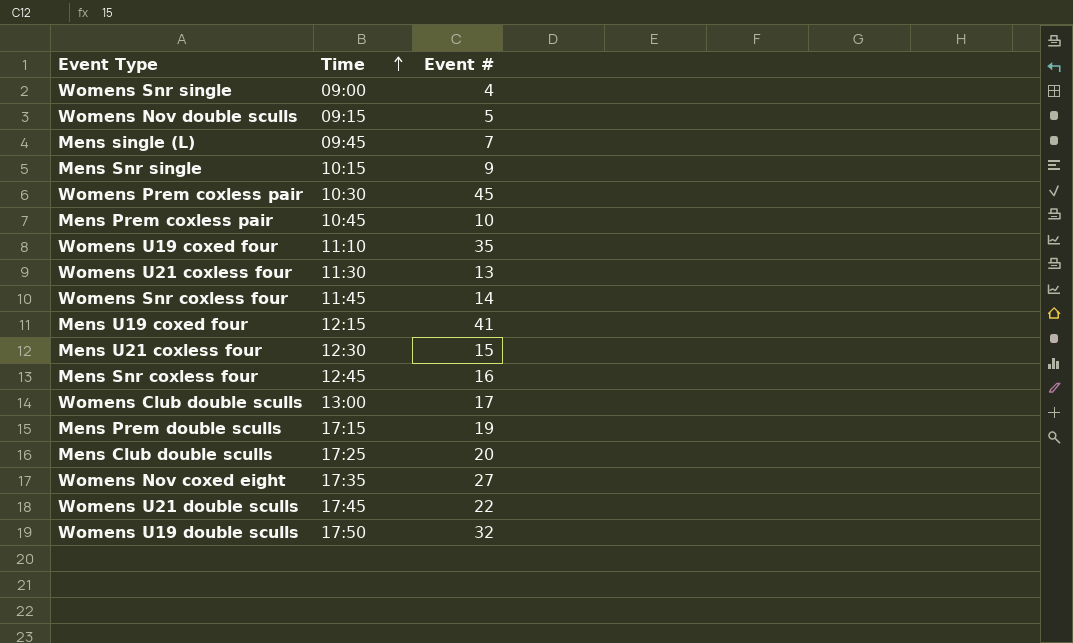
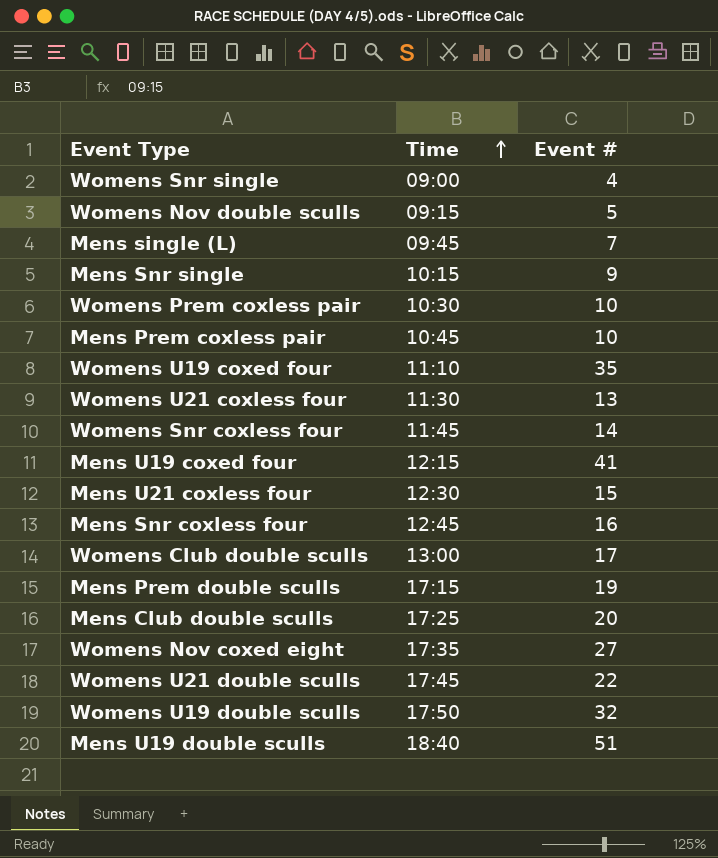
Womens Prem coxless pair | Event #: 45 -> 10
row Mens U19 double sculls: none -> 18:40 | 51

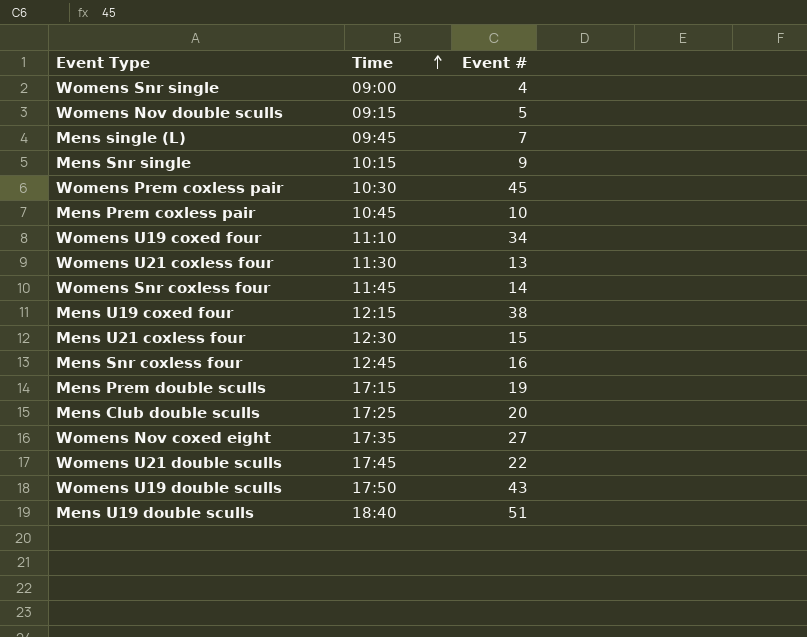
row Womens Club double sculls: 13:00 | 17 -> none
Womens Prem coxless pair | Event #: 10 -> 45
Womens U19 coxed four | Event #: 35 -> 34
Mens U19 coxed four | Event #: 41 -> 38
Womens U19 double sculls | Event #: 32 -> 43

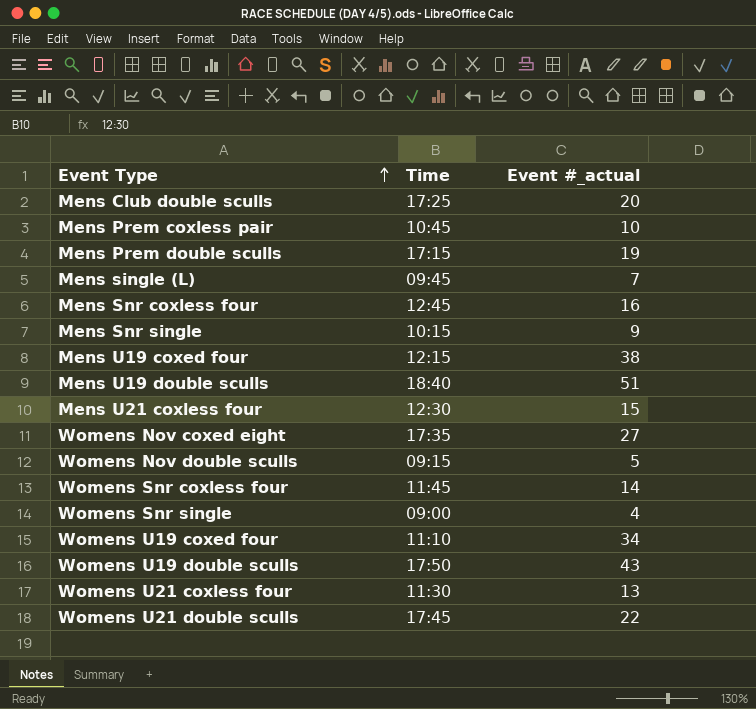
row order: Time ascending -> Event Type ascending
column name: Event # -> Event #_actual
row Womens Prem coxless pair: 10:30 | 45 -> none

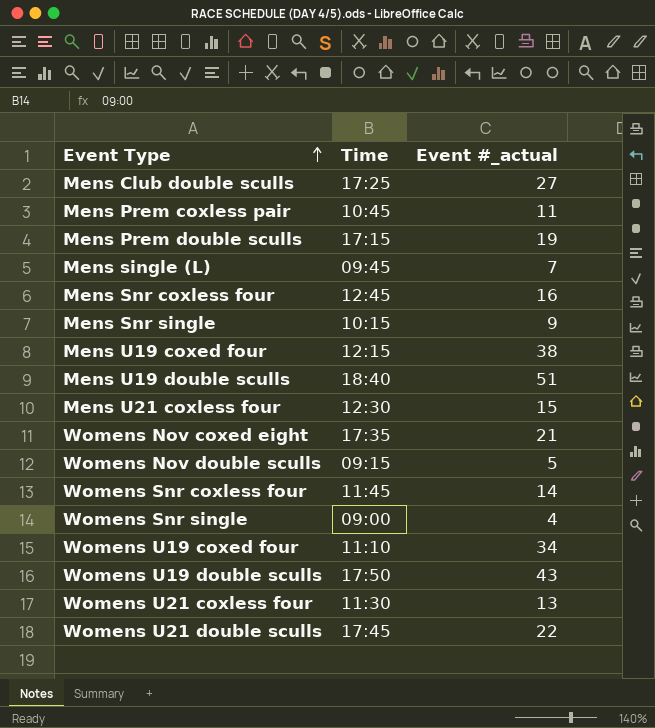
Mens Club double sculls | Event #_actual: 20 -> 27
Mens Prem coxless pair | Event #_actual: 10 -> 11
Womens Nov coxed eight | Event #_actual: 27 -> 21

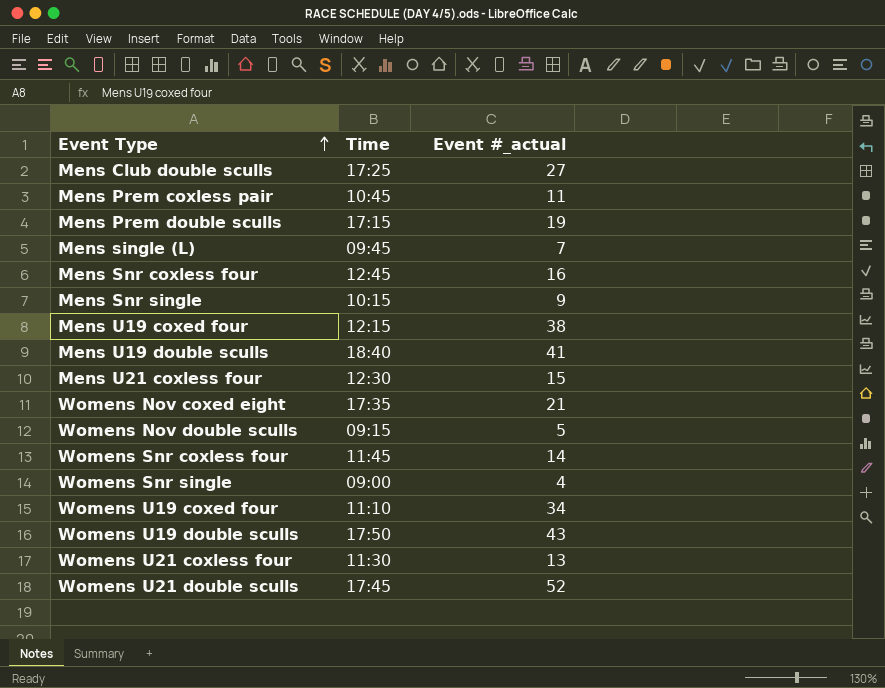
Mens U19 double sculls | Event #_actual: 51 -> 41
Womens U21 double sculls | Event #_actual: 22 -> 52

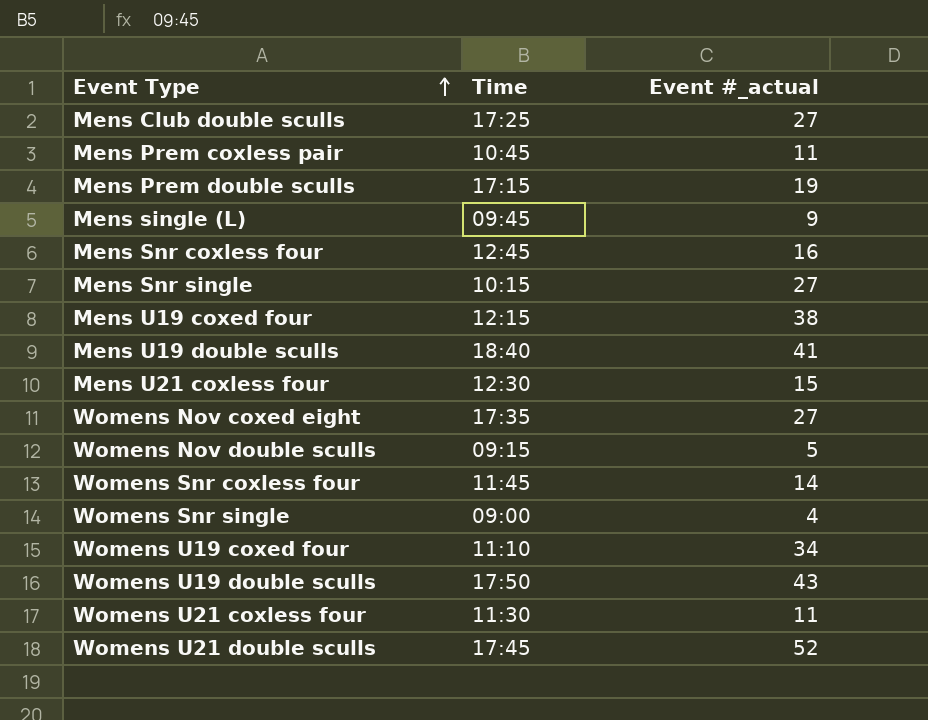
Mens single (L) | Event #_actual: 7 -> 9
Mens Snr single | Event #_actual: 9 -> 27
Womens Nov coxed eight | Event #_actual: 21 -> 27
Womens U21 coxless four | Event #_actual: 13 -> 11

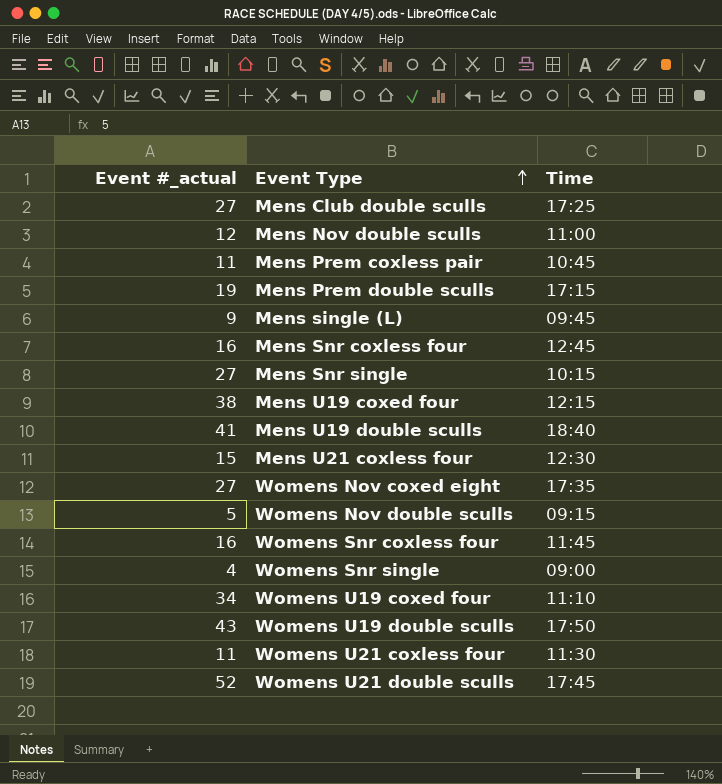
column Event #_actual | position: 3 -> 1
row Mens Nov double sculls: none -> 12 | 11:00
Womens Snr coxless four | Event #_actual: 14 -> 16

